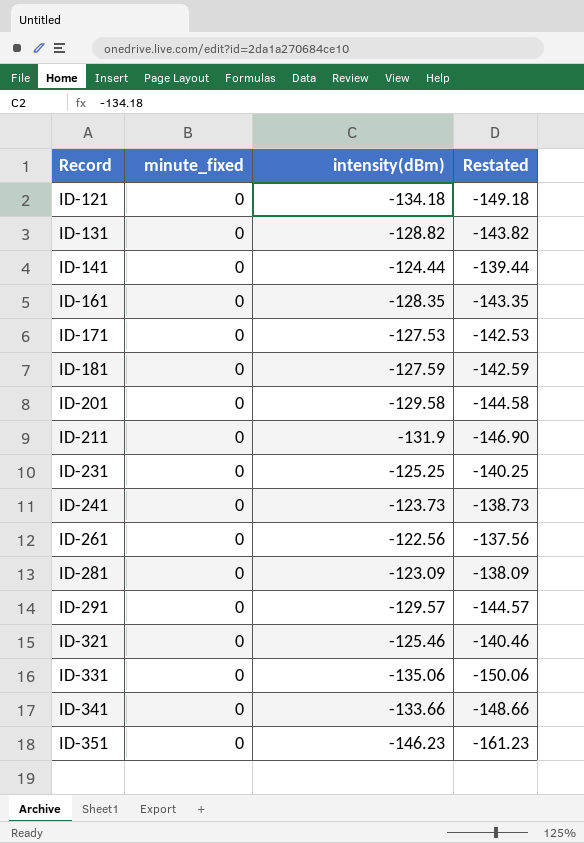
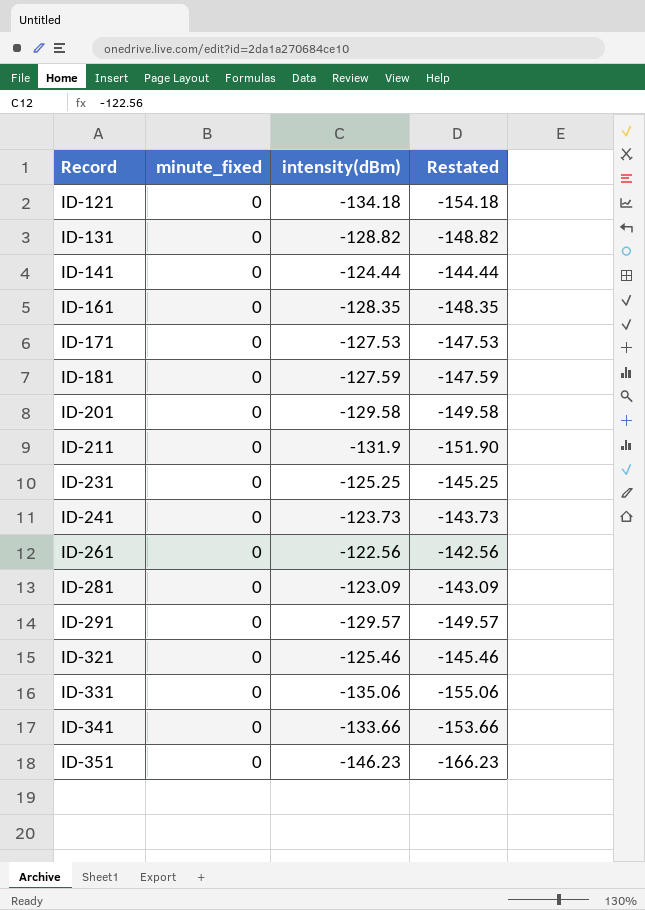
column Restated | formula: [intensity(dBm)] - 15 -> [intensity(dBm)] - 20

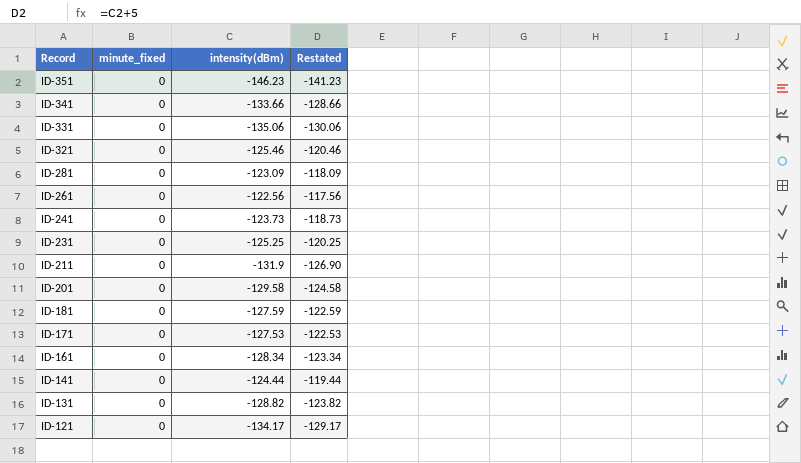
row order: Record ascending -> Record descending
column Restated | formula: [intensity(dBm)] - 20 -> [intensity(dBm)] + 5
row ID-291: 0 | -129.57 | -149.57 -> none
ID-161 | intensity(dBm): -128.35 -> -128.34
ID-121 | intensity(dBm): -134.18 -> -134.17

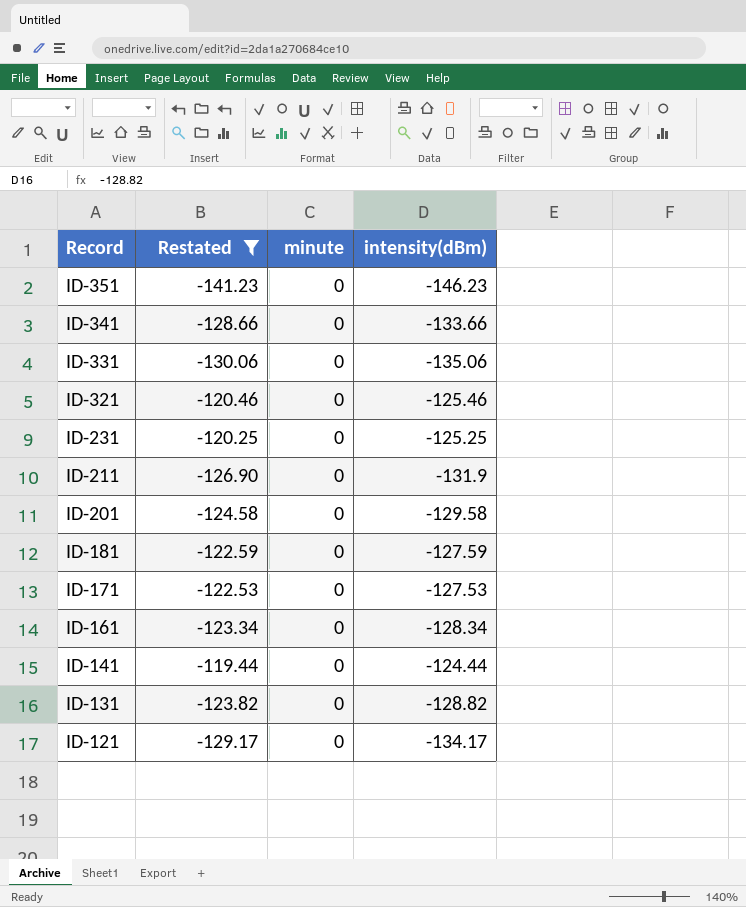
filter: none -> Restated <= -119.44
column Restated | position: 4 -> 2
column name: minute_fixed -> minute

